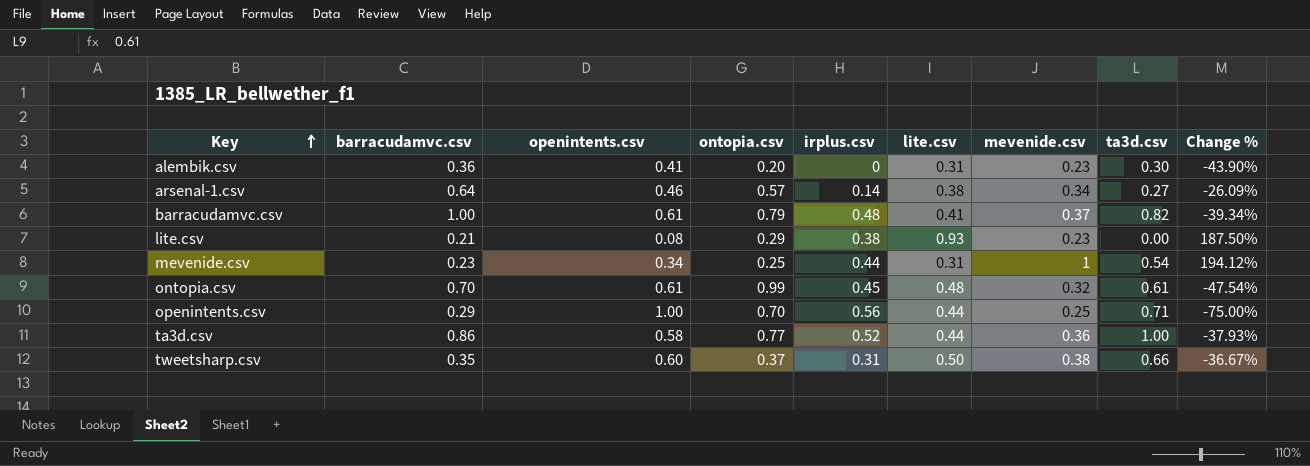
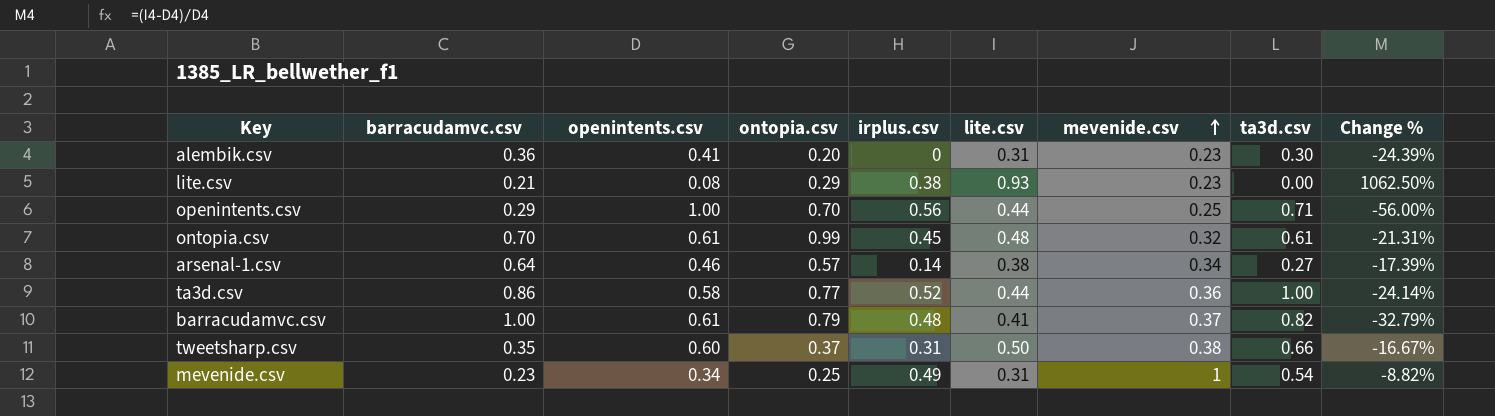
row order: Key ascending -> mevenide.csv ascending
column Change % | formula: ([mevenide.csv] - [openintents.csv]) / [openintents.csv] -> ([lite.csv] - [openintents.csv]) / [openintents.csv]
mevenide.csv | irplus.csv: 0.44 -> 0.49

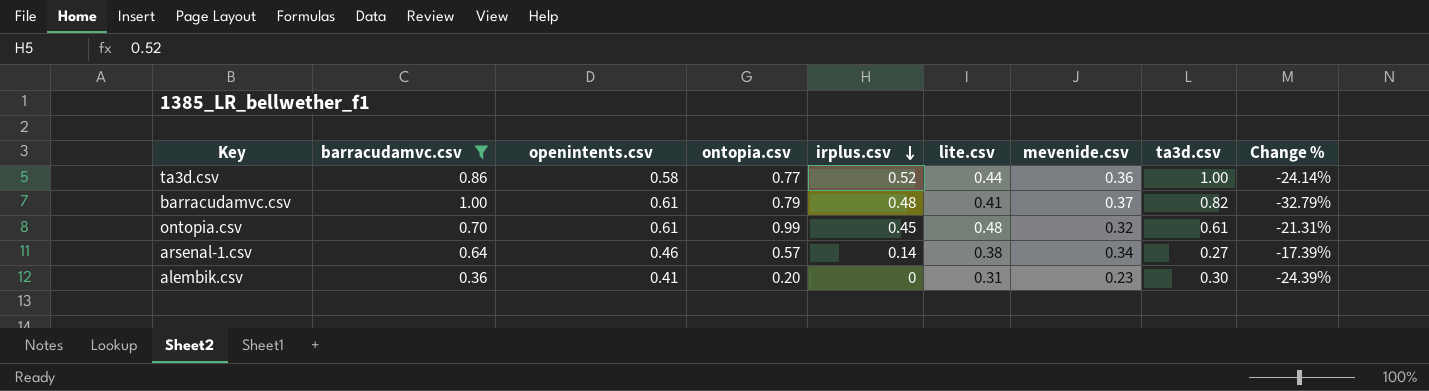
filter: none -> barracudamvc.csv >= 0.36
row order: mevenide.csv ascending -> irplus.csv descending

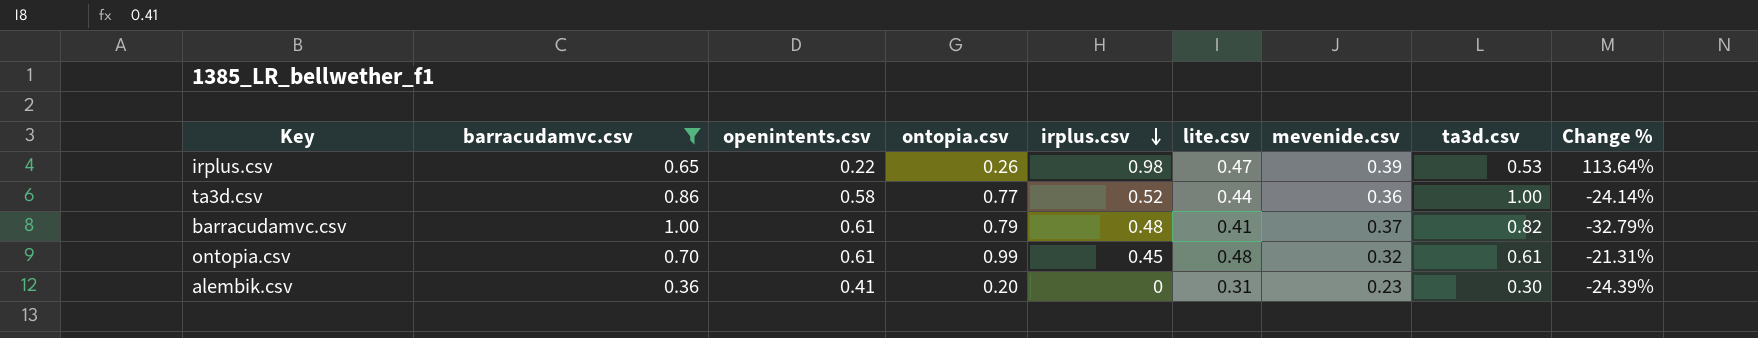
row arsenal-1.csv: 0.64 | 0.46 | 0.57 | 0.14 | 0.38 | 0.34 | 0.27 | -17.39% -> none
row irplus.csv: none -> 0.65 | 0.22 | 0.26 | 0.98 | 0.47 | 0.39 | 0.53 | 113.64%

